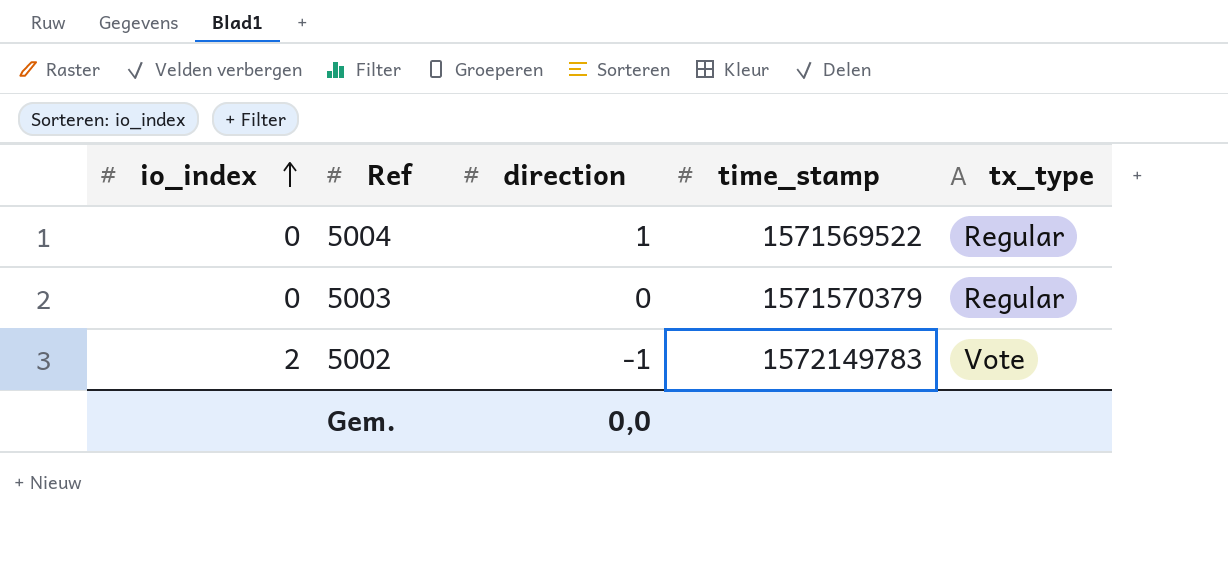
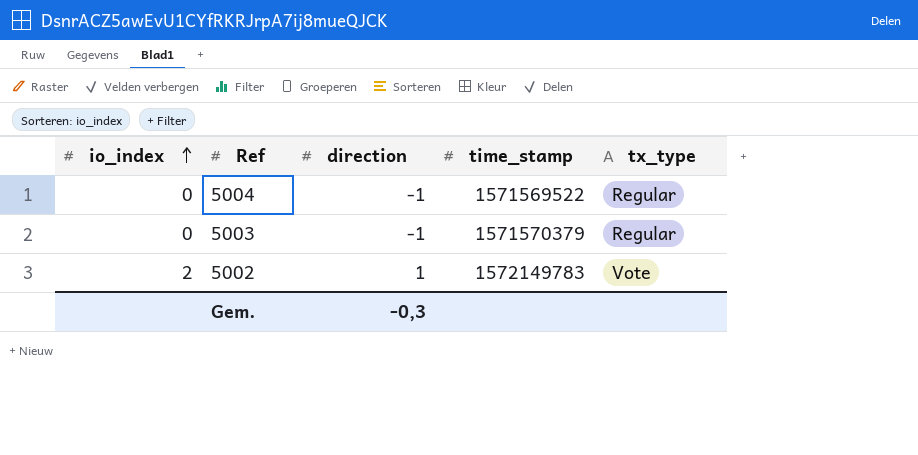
5004 | direction: 1 -> -1
5003 | direction: 0 -> -1
5002 | direction: -1 -> 1
Gem. | direction: 0,0 -> -0,3

